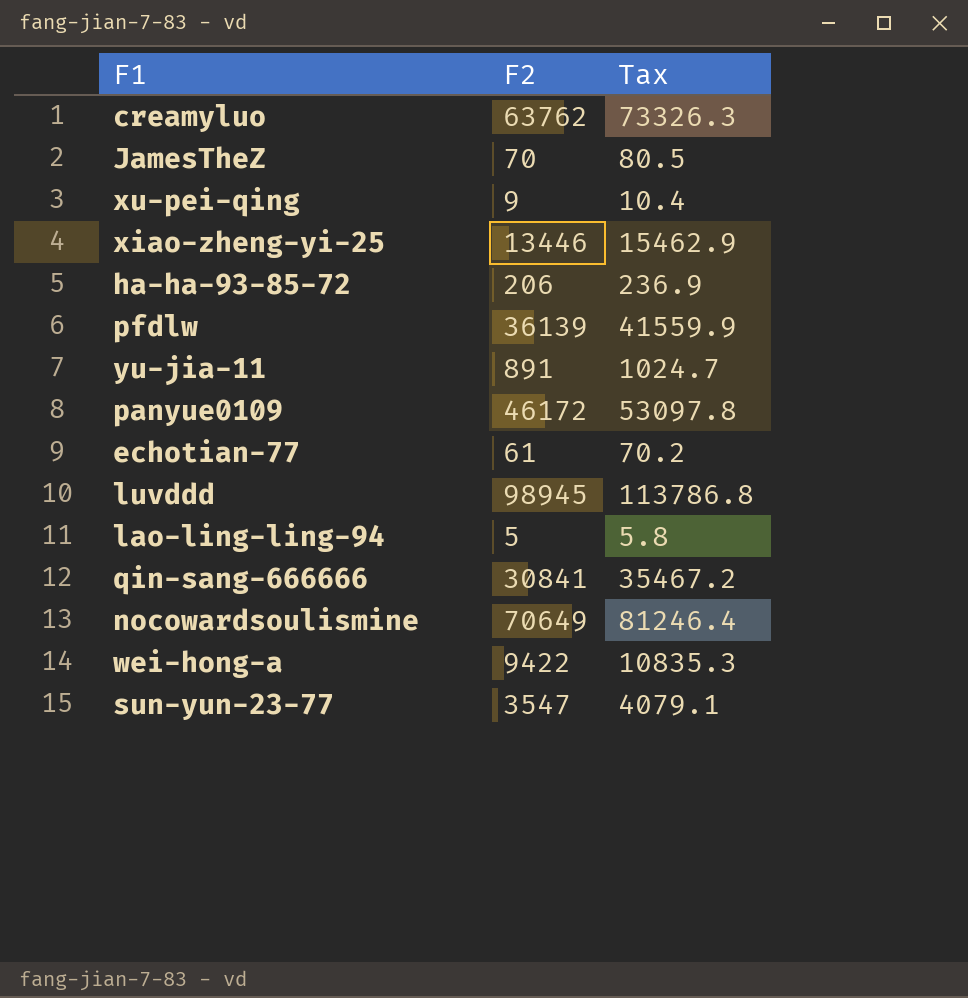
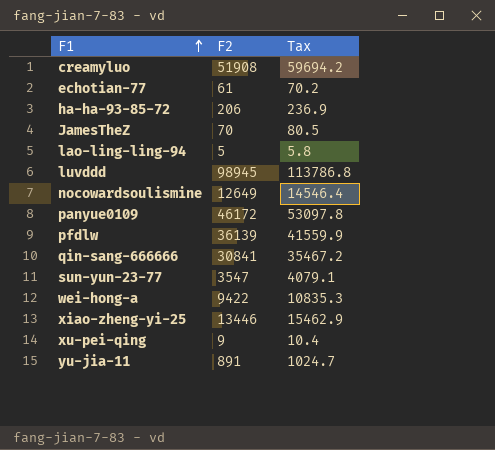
row order: none -> F1 ascending
creamyluo | F2: 63762 -> 51908
creamyluo | Tax: 73326.3 -> 59694.2
nocowardsoulismine | F2: 70649 -> 12649
nocowardsoulismine | Tax: 81246.4 -> 14546.4

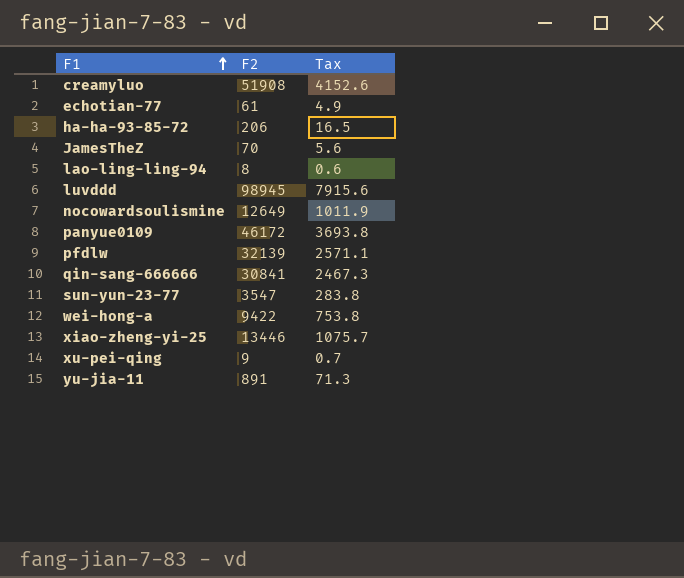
column Tax | formula: [F2] * 1.15 -> [F2] * 0.08
lao-ling-ling-94 | F2: 5 -> 8
pfdlw | F2: 36139 -> 32139

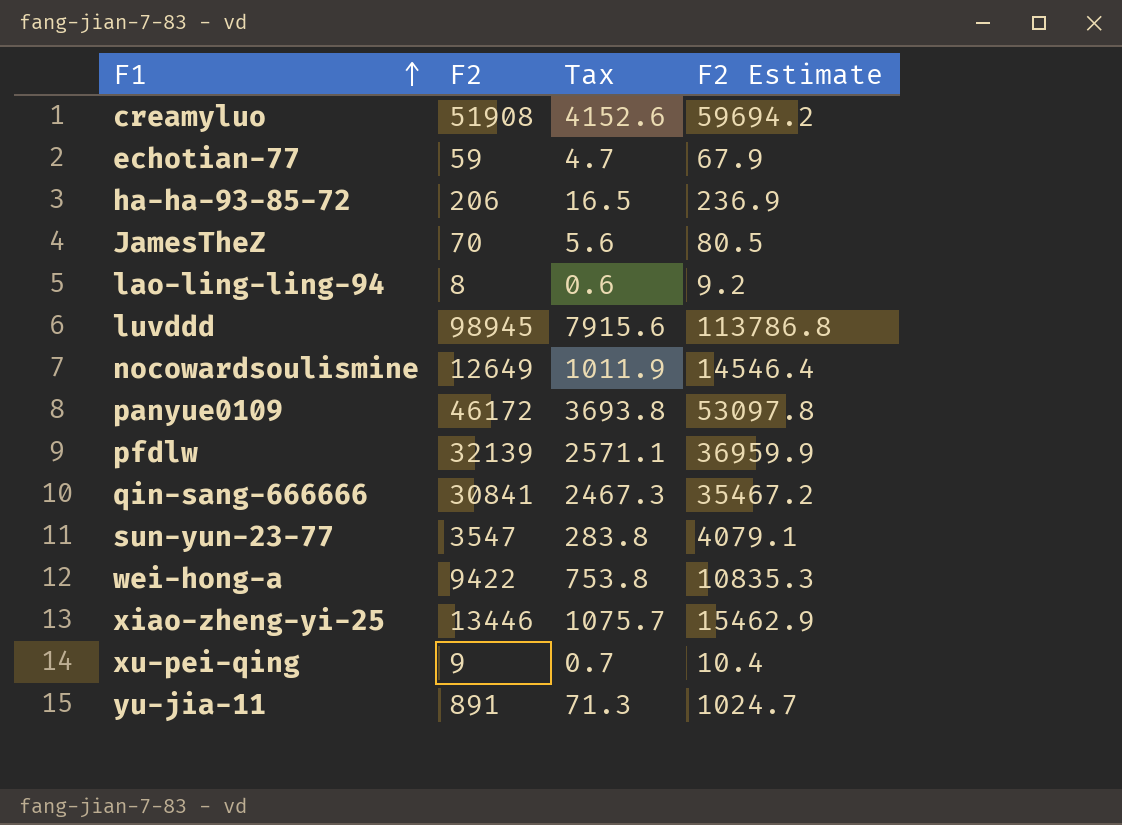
column F2 Estimate | formula: none -> [F2] * 1.15
echotian-77 | F2: 61 -> 59
echotian-77 | Tax: 4.9 -> 4.7

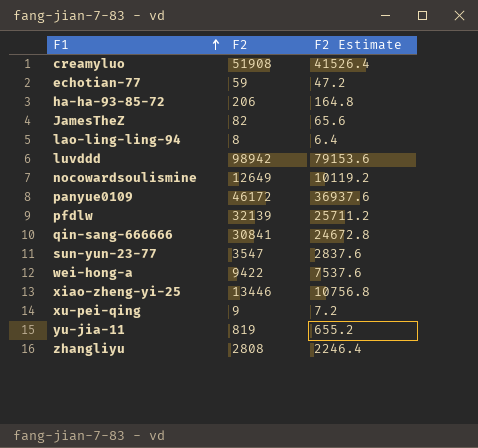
column Tax | formula: [F2] * 0.08 -> none
column F2 Estimate | formula: [F2] * 1.15 -> [F2] * 0.8
JamesTheZ | F2: 70 -> 82
luvddd | F2: 98945 -> 98942
yu-jia-11 | F2: 891 -> 819
row zhangliyu: none -> 2808 | 2246.4

